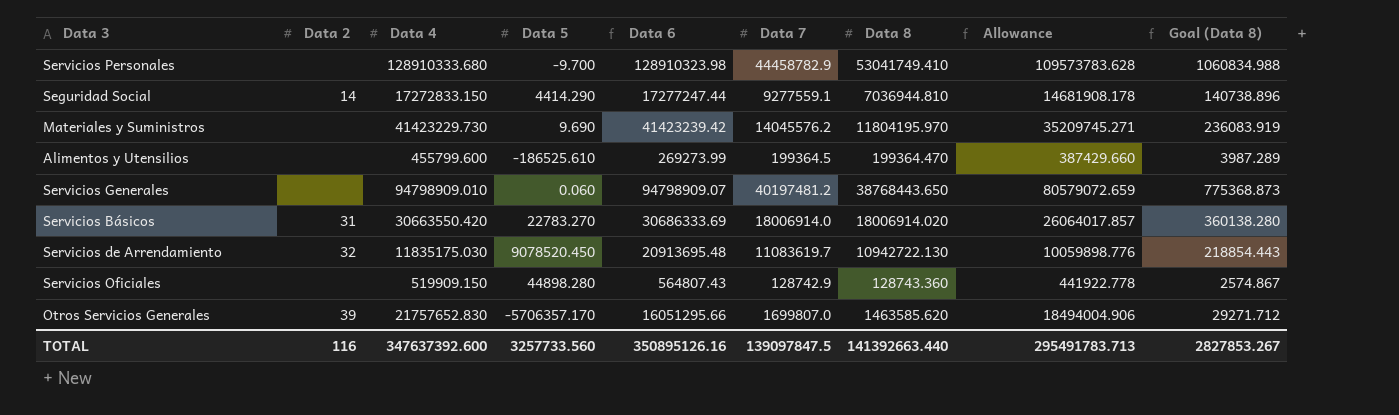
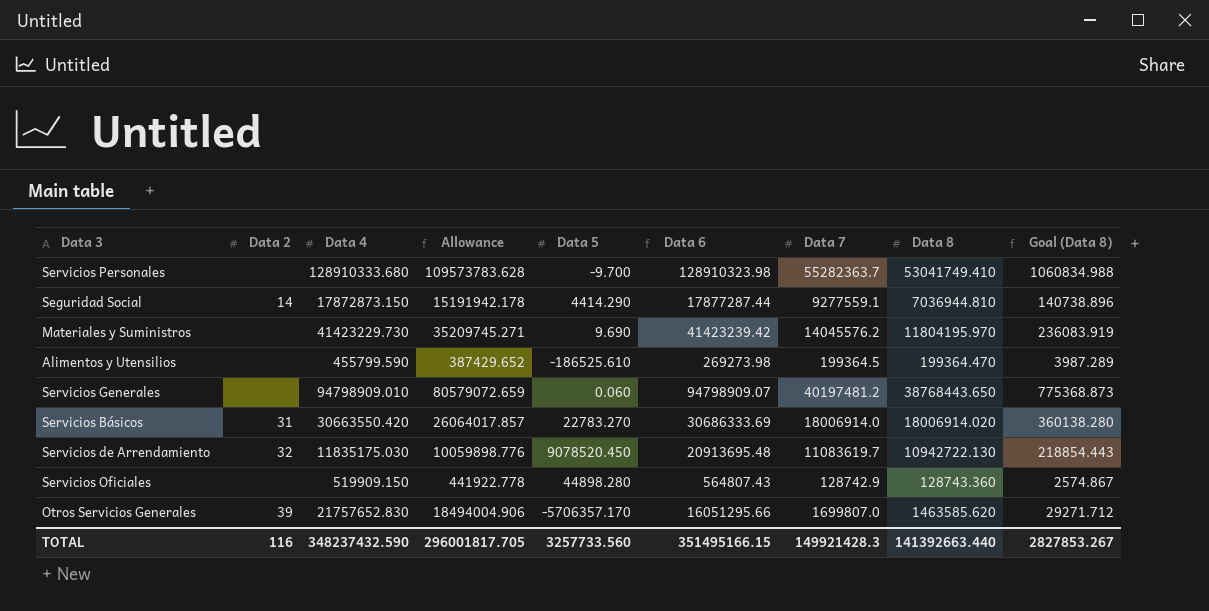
column Allowance | position: 8 -> 4
Servicios Personales | Data 7: 44458782.9 -> 55282363.7
Seguridad Social | Data 4: 17272833.150 -> 17872873.150
Seguridad Social | Allowance: 14681908.178 -> 15191942.178
Seguridad Social | Data 6: 17277247.44 -> 17877287.44
Alimentos y Utensilios | Data 4: 455799.600 -> 455799.590
Alimentos y Utensilios | Allowance: 387429.660 -> 387429.652
Alimentos y Utensilios | Data 6: 269273.99 -> 269273.98
TOTAL | Data 4: 347637392.600 -> 348237432.590
TOTAL | Allowance: 295491783.713 -> 296001817.705
TOTAL | Data 6: 350895126.16 -> 351495166.15
TOTAL | Data 7: 139097847.5 -> 149921428.3

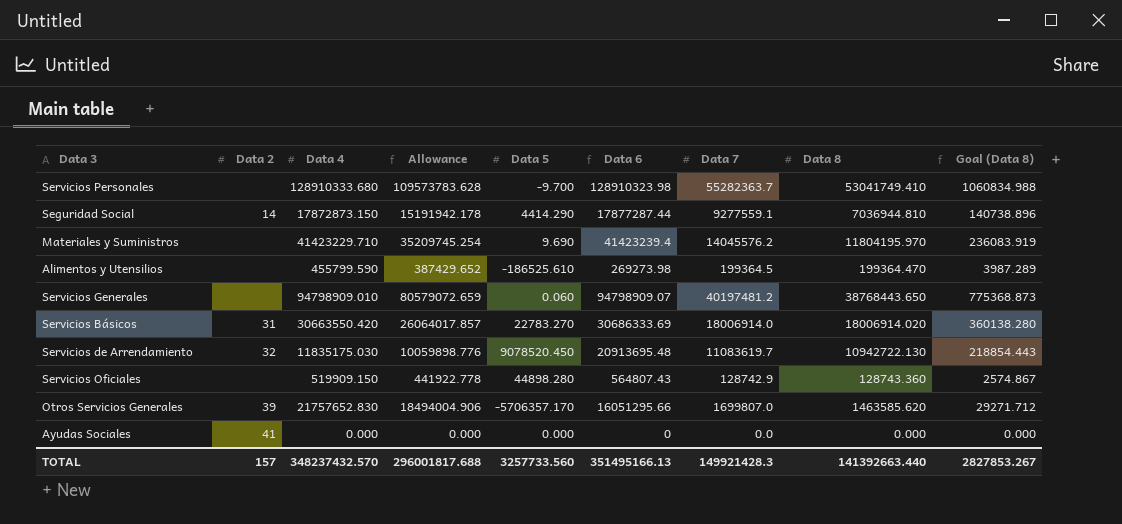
Materiales y Suministros | Data 4: 41423229.730 -> 41423229.710
Materiales y Suministros | Allowance: 35209745.271 -> 35209745.254
Materiales y Suministros | Data 6: 41423239.42 -> 41423239.4
row Ayudas Sociales: none -> 41 | 0.000 | 0.000 | 0.000 | 0 | 0.0 | 0.000 | 0.000
TOTAL | Data 2: 116 -> 157
TOTAL | Data 4: 348237432.590 -> 348237432.570
TOTAL | Allowance: 296001817.705 -> 296001817.688
TOTAL | Data 6: 351495166.15 -> 351495166.13

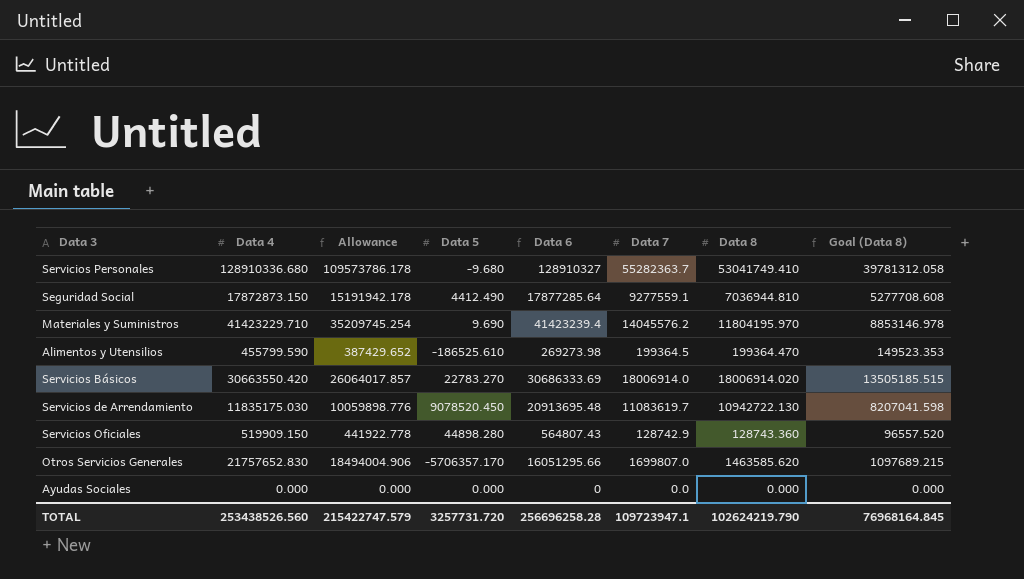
column Data 2 | position: 2 -> none
column Goal (Data 8) | formula: [Data 8] * 0.02 -> [Data 8] * 0.75
row Servicios Generales: none | 94798909.010 | 80579072.659 | 0.060 | 94798909.07 | 40197481.2 | 38768443.650 | 775368.873 -> none
Servicios Personales | Data 4: 128910333.680 -> 128910336.680
Servicios Personales | Allowance: 109573783.628 -> 109573786.178
Servicios Personales | Data 5: -9.700 -> -9.680
Servicios Personales | Data 6: 128910323.98 -> 128910327
Seguridad Social | Data 5: 4414.290 -> 4412.490
Seguridad Social | Data 6: 17877287.44 -> 17877285.64
TOTAL | Data 4: 348237432.570 -> 253438526.560
TOTAL | Allowance: 296001817.688 -> 215422747.579
TOTAL | Data 5: 3257733.560 -> 3257731.720
TOTAL | Data 6: 351495166.13 -> 256696258.28
TOTAL | Data 7: 149921428.3 -> 109723947.1
TOTAL | Data 8: 141392663.440 -> 102624219.790
TOTAL | Goal (Data 8): 2827853.267 -> 76968164.845

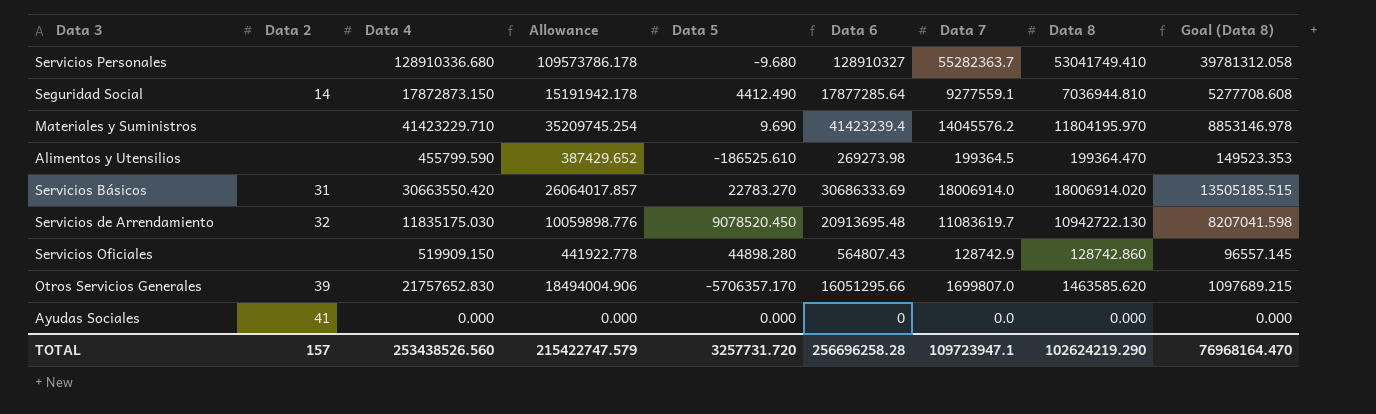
column Data 2 | position: none -> 2
Servicios Oficiales | Data 8: 128743.360 -> 128742.860
Servicios Oficiales | Goal (Data 8): 96557.520 -> 96557.145
TOTAL | Data 8: 102624219.790 -> 102624219.290
TOTAL | Goal (Data 8): 76968164.845 -> 76968164.470

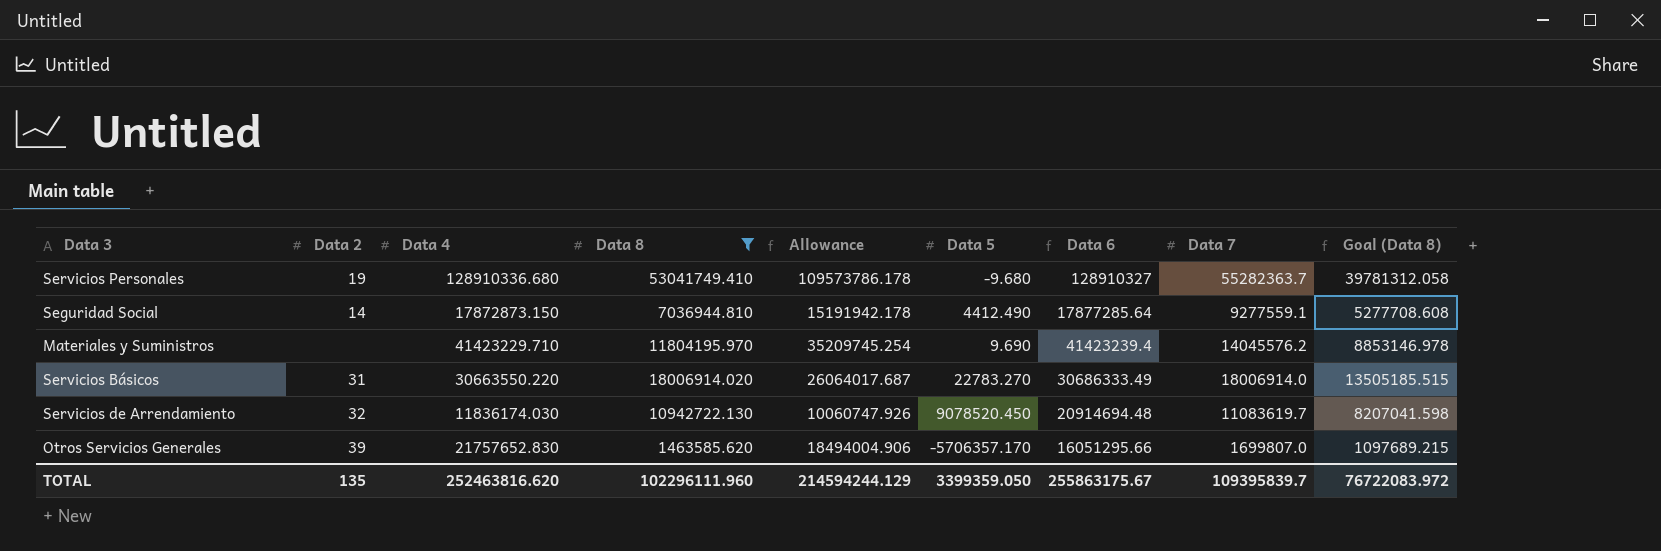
filter: none -> Data 8 >= 1463585.620
column Data 8 | position: 8 -> 4
Servicios Personales | Data 2: none -> 19
Servicios Básicos | Data 4: 30663550.420 -> 30663550.220
Servicios Básicos | Allowance: 26064017.857 -> 26064017.687
Servicios Básicos | Data 6: 30686333.69 -> 30686333.49
Servicios de Arrendamiento | Data 4: 11835175.030 -> 11836174.030
Servicios de Arrendamiento | Allowance: 10059898.776 -> 10060747.926
Servicios de Arrendamiento | Data 6: 20913695.48 -> 20914694.48
TOTAL | Data 2: 157 -> 135
TOTAL | Data 4: 253438526.560 -> 252463816.620
TOTAL | Data 8: 102624219.290 -> 102296111.960
TOTAL | Allowance: 215422747.579 -> 214594244.129
TOTAL | Data 5: 3257731.720 -> 3399359.050
TOTAL | Data 6: 256696258.28 -> 255863175.67
TOTAL | Data 7: 109723947.1 -> 109395839.7
TOTAL | Goal (Data 8): 76968164.470 -> 76722083.972

